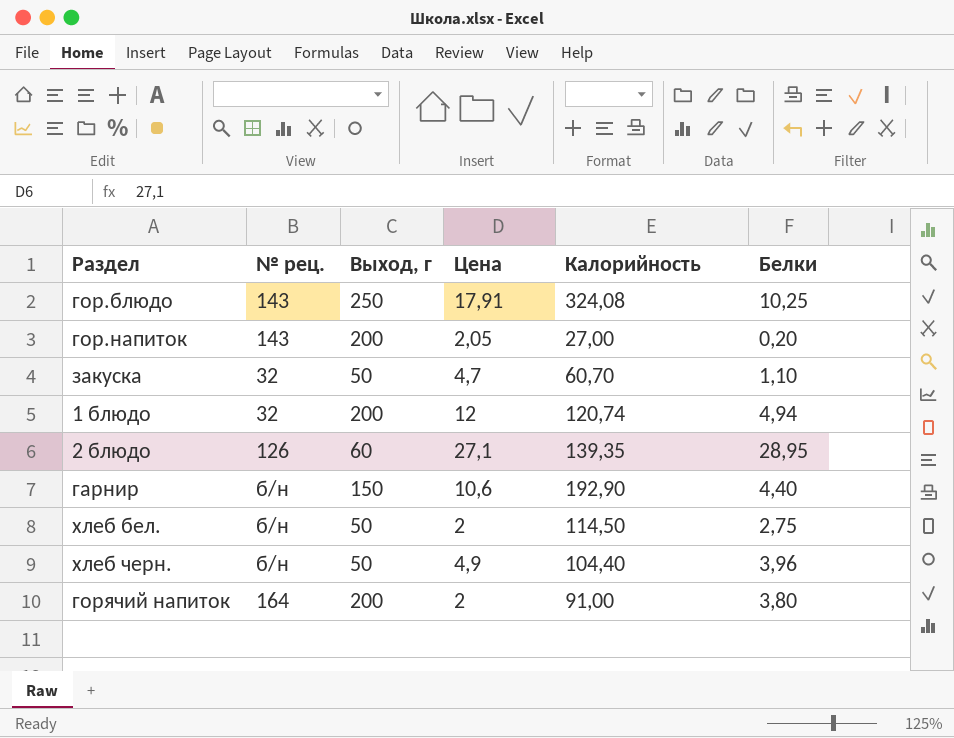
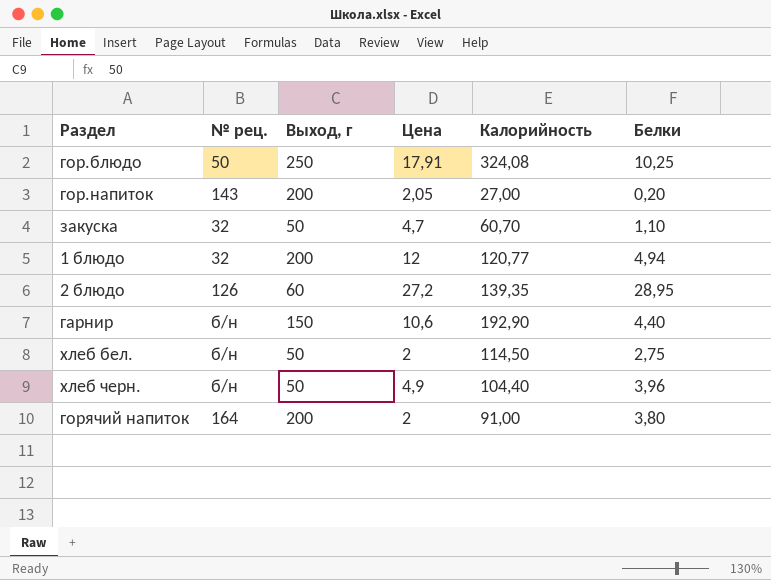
гор.блюдо | № рец.: 143 -> 50
1 блюдо | Калорийность: 120,74 -> 120,77
2 блюдо | Цена: 27,1 -> 27,2

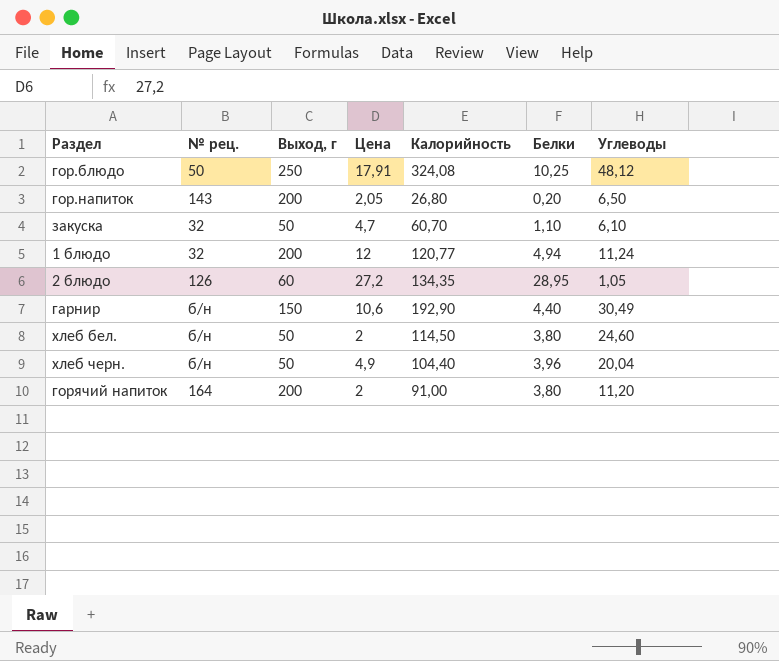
column Углеводы | position: none -> 7
гор.напиток | Калорийность: 27,00 -> 26,80
2 блюдо | Калорийность: 139,35 -> 134,35
хлеб бел. | Белки: 2,75 -> 3,80

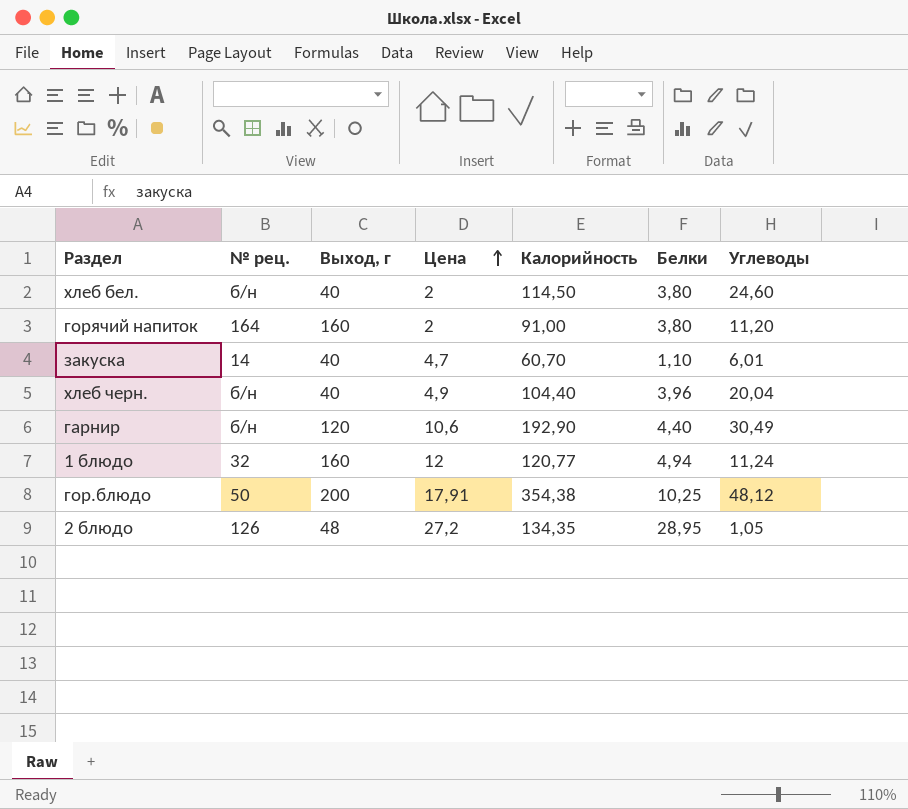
row order: none -> Цена ascending
row гор.напиток: 143 | 200 | 2,05 | 26,80 | 0,20 | 6,50 -> none
хлеб бел. | Выход, г: 50 -> 40
горячий напиток | Выход, г: 200 -> 160
закуска | № рец.: 32 -> 14
закуска | Выход, г: 50 -> 40
закуска | Углеводы: 6,10 -> 6,01
хлеб черн. | Выход, г: 50 -> 40
гарнир | Выход, г: 150 -> 120
1 блюдо | Выход, г: 200 -> 160
гор.блюдо | Выход, г: 250 -> 200
гор.блюдо | Калорийность: 324,08 -> 354,38
2 блюдо | Выход, г: 60 -> 48

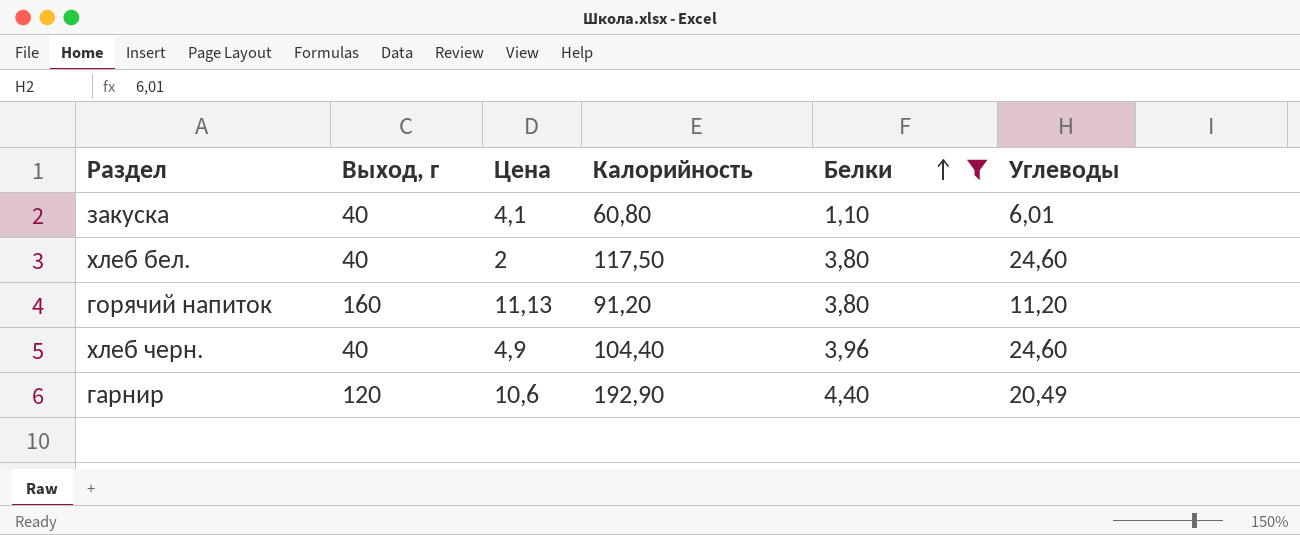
filter: none -> Белки <= 4,40
row order: Цена ascending -> Белки ascending
column № рец. | position: 2 -> none
закуска | Цена: 4,7 -> 4,1
закуска | Калорийность: 60,70 -> 60,80
хлеб бел. | Калорийность: 114,50 -> 117,50
горячий напиток | Цена: 2 -> 11,13
горячий напиток | Калорийность: 91,00 -> 91,20
хлеб черн. | Углеводы: 20,04 -> 24,60
гарнир | Углеводы: 30,49 -> 20,49

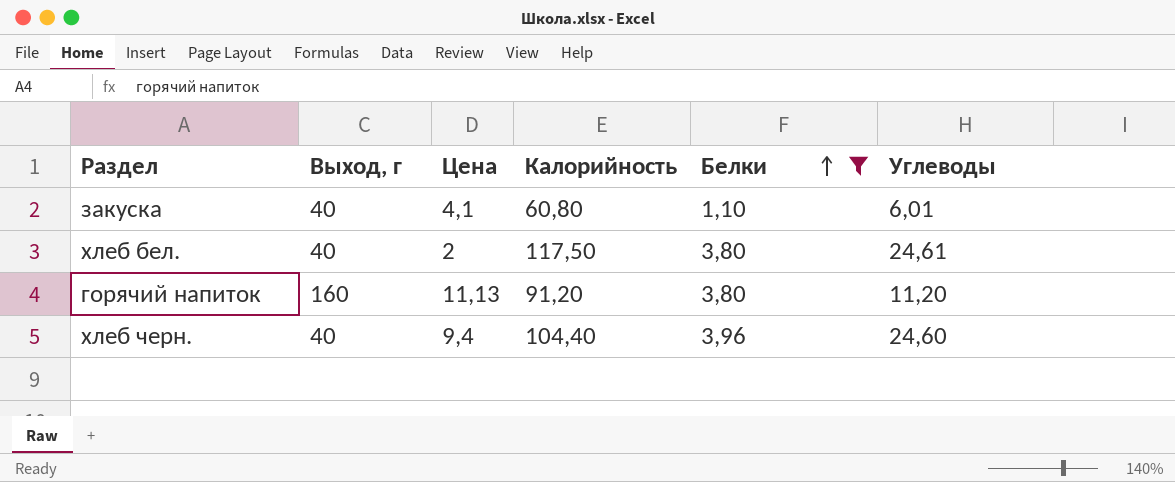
row гарнир: 120 | 10,6 | 192,90 | 4,40 | 20,49 -> none
хлеб бел. | Углеводы: 24,60 -> 24,61
хлеб черн. | Цена: 4,9 -> 9,4

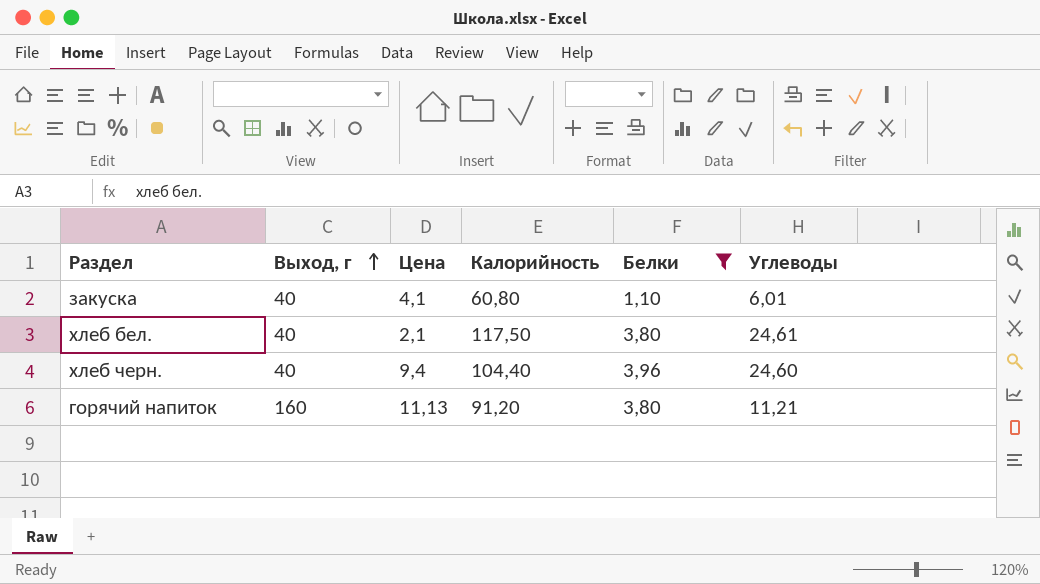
row order: Белки ascending -> Выход, г ascending
хлеб бел. | Цена: 2 -> 2,1
горячий напиток | Углеводы: 11,20 -> 11,21

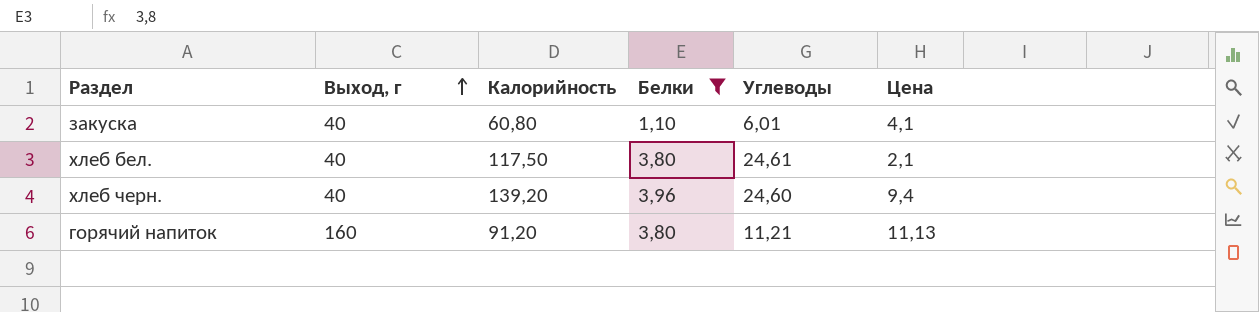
column Цена | position: 3 -> 6
хлеб черн. | Калорийность: 104,40 -> 139,20

